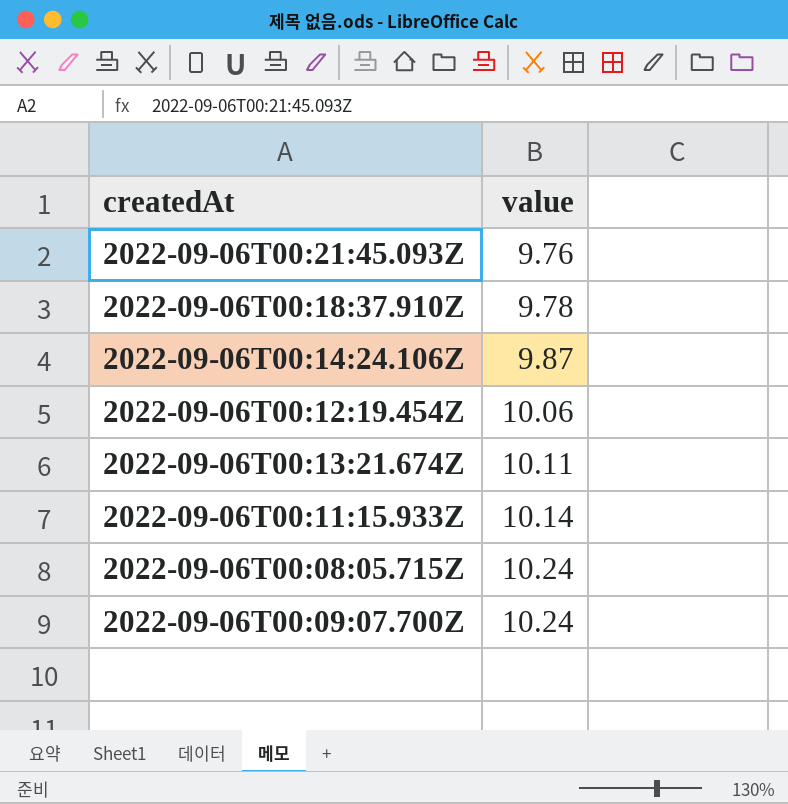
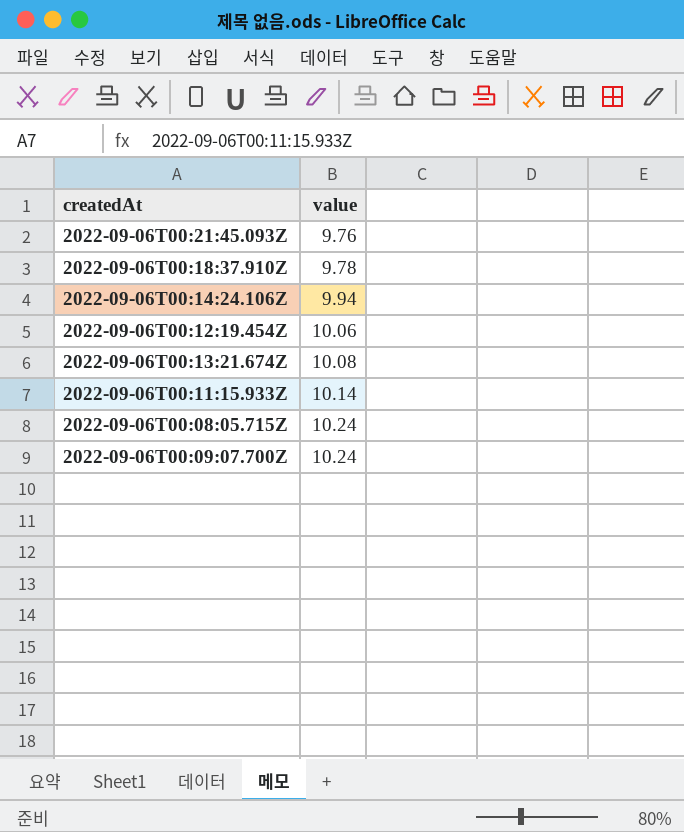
2022-09-06T00:14:24.106Z | value: 9.87 -> 9.94
2022-09-06T00:13:21.674Z | value: 10.11 -> 10.08

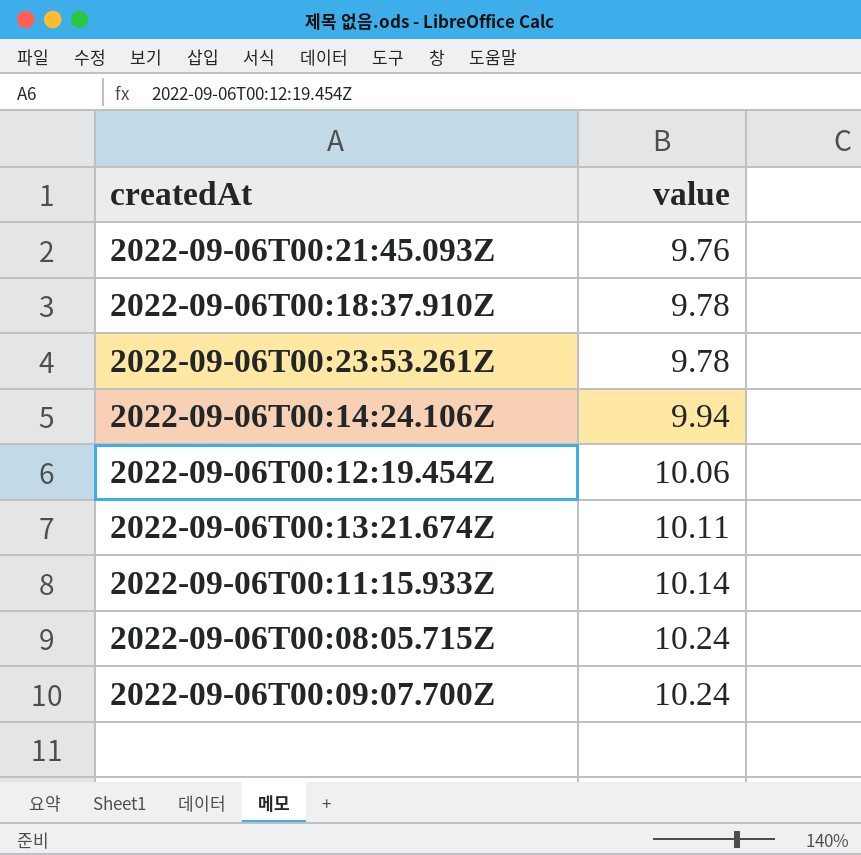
row 2022-09-06T00:23:53.261Z: none -> 9.78
2022-09-06T00:13:21.674Z | value: 10.08 -> 10.11

